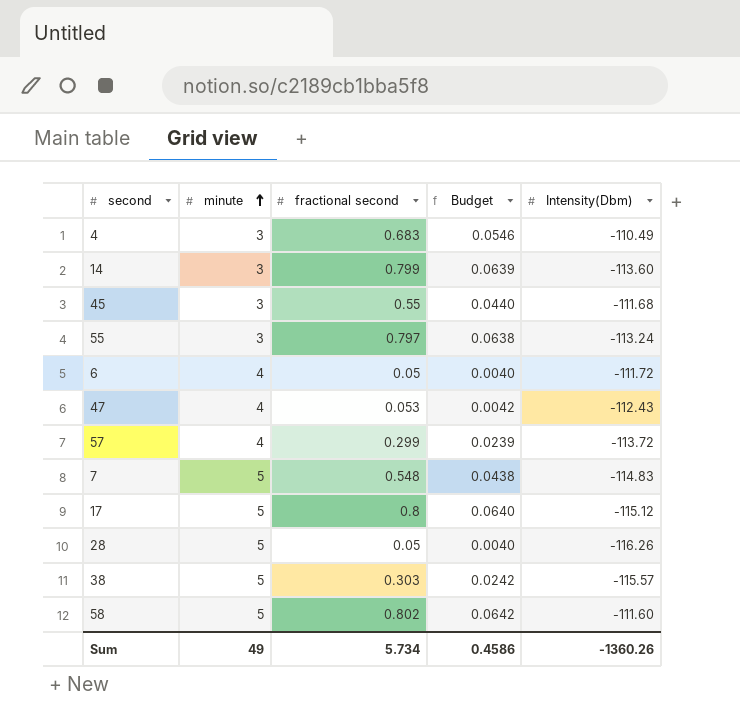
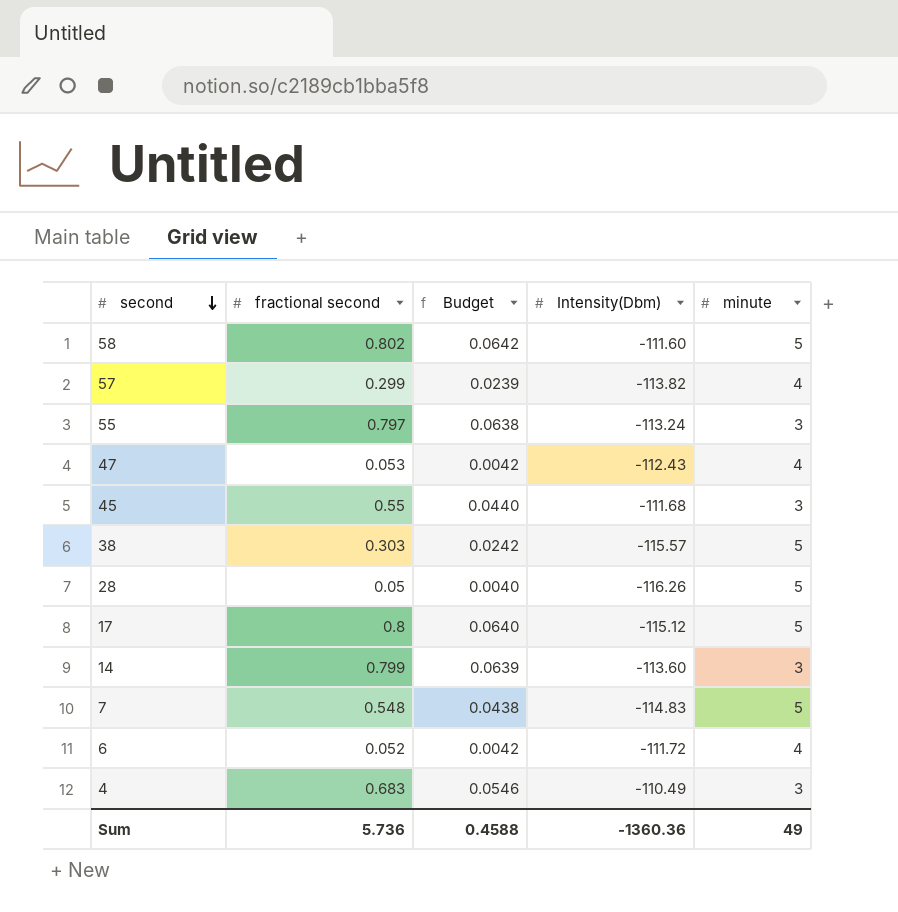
row order: minute ascending -> second descending
column minute | position: 2 -> 5
57 | Intensity(Dbm): -113.72 -> -113.82
6 | fractional second: 0.05 -> 0.052
6 | Budget: 0.0040 -> 0.0042
Sum | fractional second: 5.734 -> 5.736
Sum | Budget: 0.4586 -> 0.4588
Sum | Intensity(Dbm): -1360.26 -> -1360.36

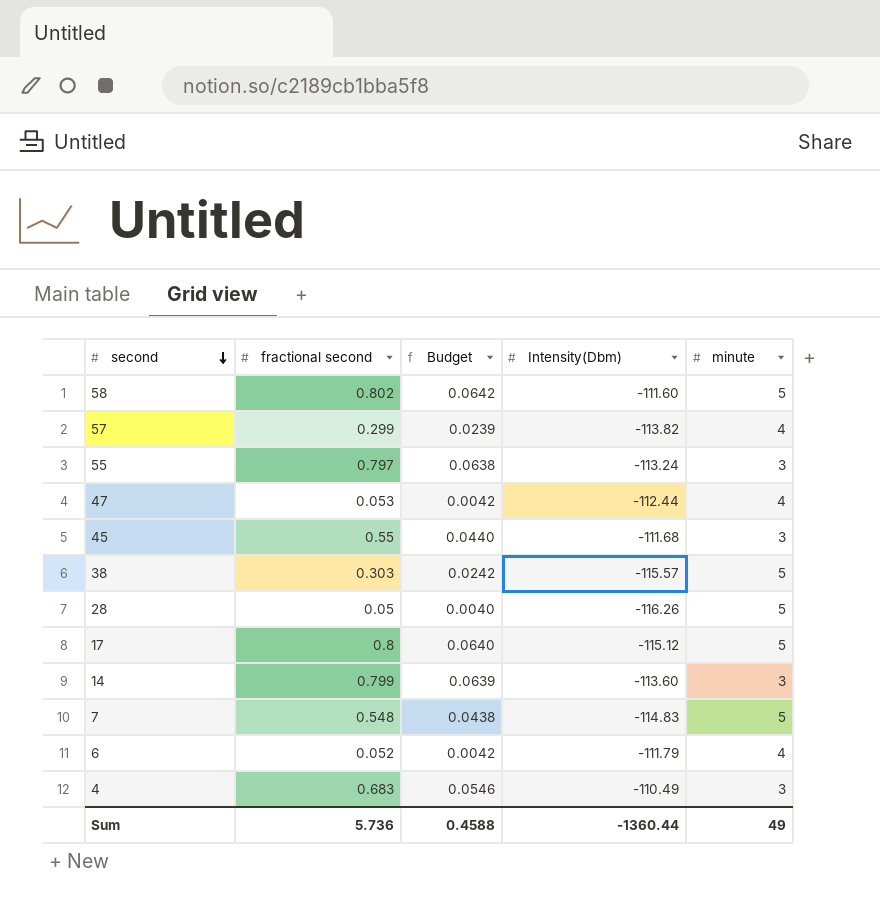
47 | Intensity(Dbm): -112.43 -> -112.44
6 | Intensity(Dbm): -111.72 -> -111.79
Sum | Intensity(Dbm): -1360.36 -> -1360.44

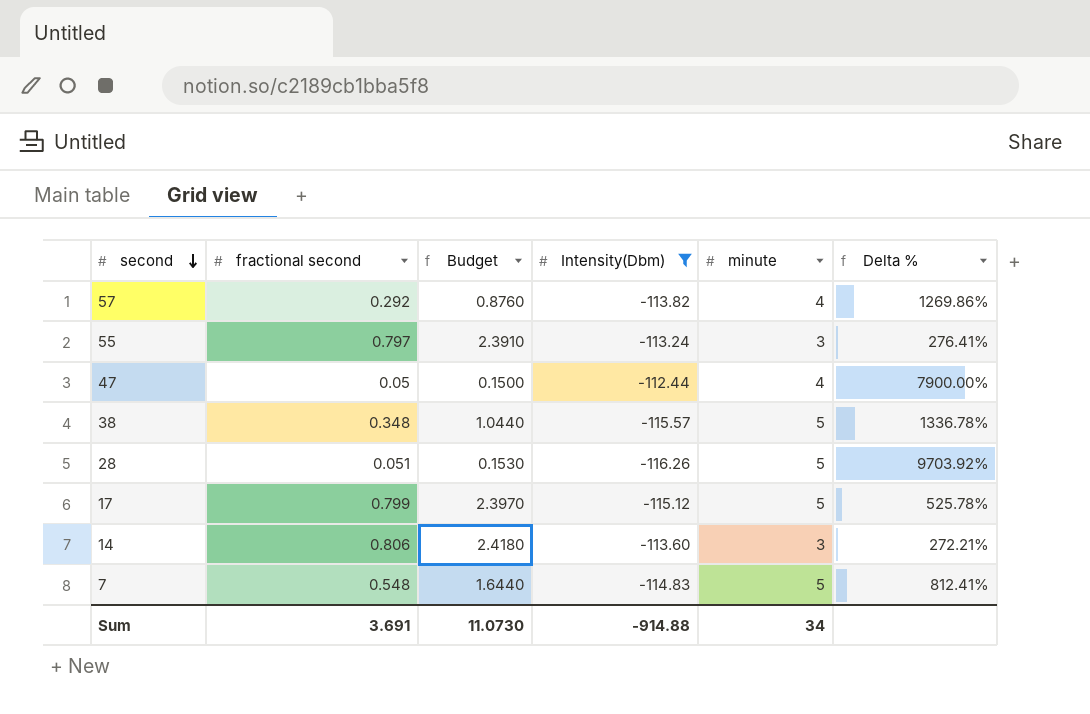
filter: none -> Intensity(Dbm) <= -112.44
column Budget | formula: [fractional second] * 0.08 -> [fractional second] * 3
column Delta % | formula: none -> ([minute] - [fractional second]) / [fractional second]
57 | fractional second: 0.299 -> 0.292
47 | fractional second: 0.053 -> 0.05
38 | fractional second: 0.303 -> 0.348
28 | fractional second: 0.05 -> 0.051
17 | fractional second: 0.8 -> 0.799
14 | fractional second: 0.799 -> 0.806
Sum | fractional second: 5.736 -> 3.691
Sum | Budget: 0.4588 -> 11.0730
Sum | Intensity(Dbm): -1360.44 -> -914.88
Sum | minute: 49 -> 34

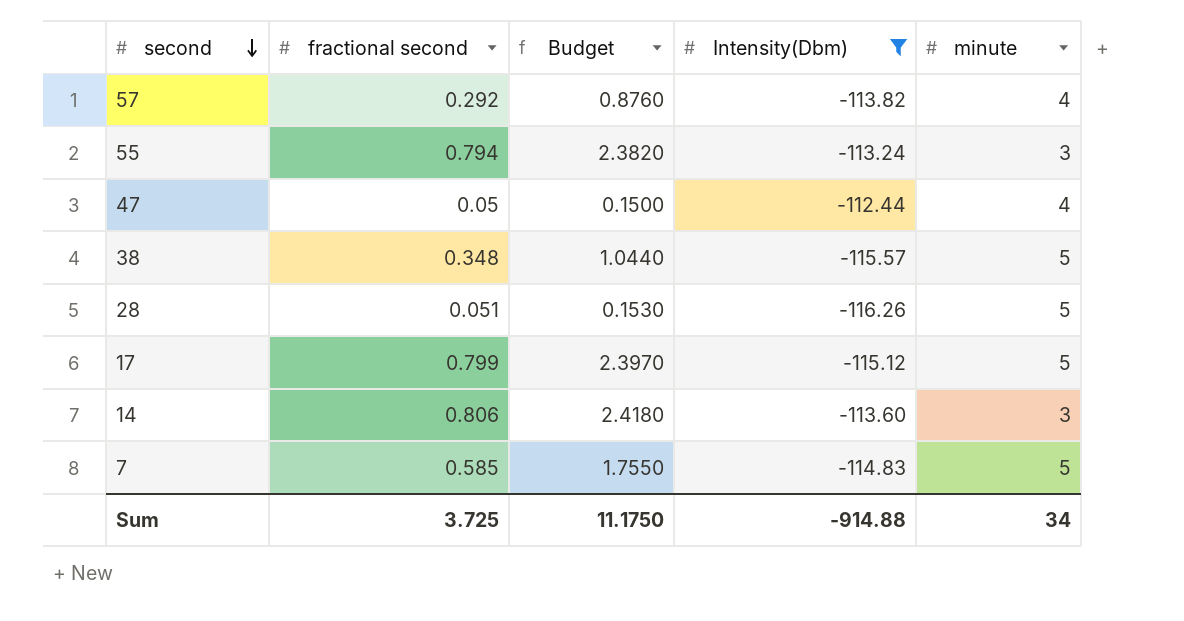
column Delta % | formula: ([minute] - [fractional second]) / [fractional second] -> none
55 | fractional second: 0.797 -> 0.794
55 | Budget: 2.3910 -> 2.3820
7 | fractional second: 0.548 -> 0.585
7 | Budget: 1.6440 -> 1.7550
Sum | fractional second: 3.691 -> 3.725
Sum | Budget: 11.0730 -> 11.1750

